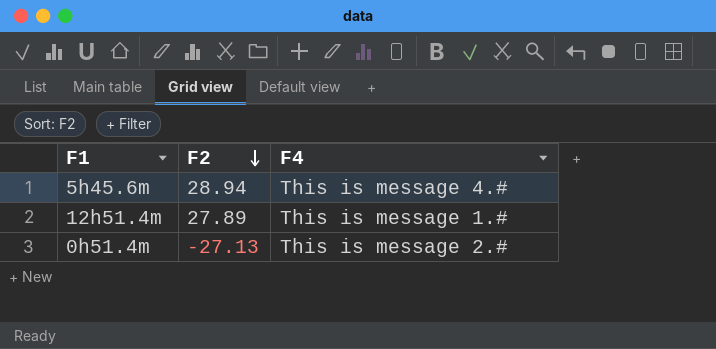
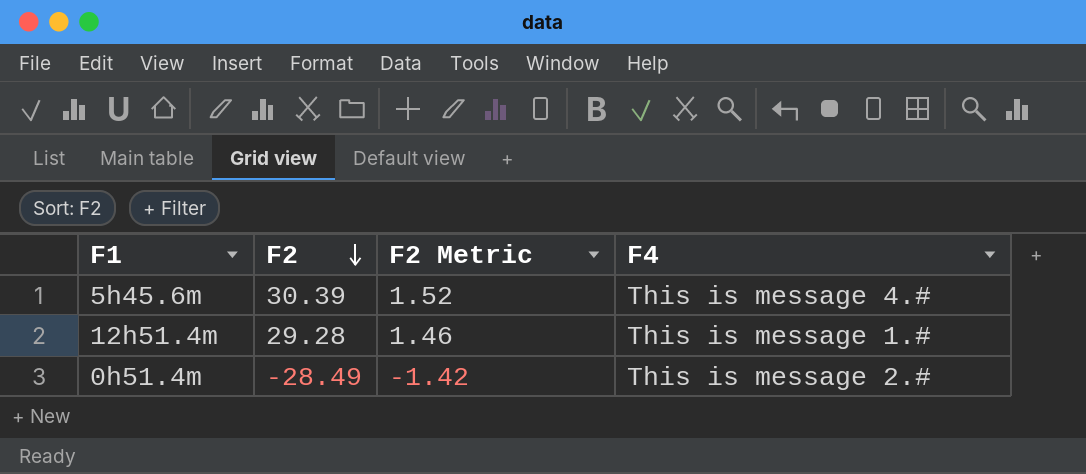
column F2 Metric | formula: none -> [F2] * 0.05
5h45.6m | F2: 28.94 -> 30.39
12h51.4m | F2: 27.89 -> 29.28
0h51.4m | F2: -27.13 -> -28.49

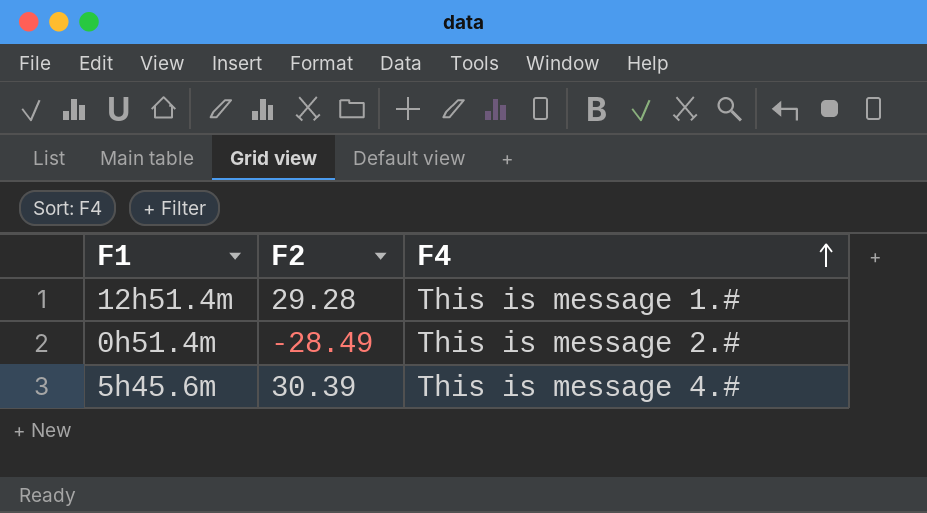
row order: F2 descending -> F4 ascending
column F2 Metric | formula: [F2] * 0.05 -> none

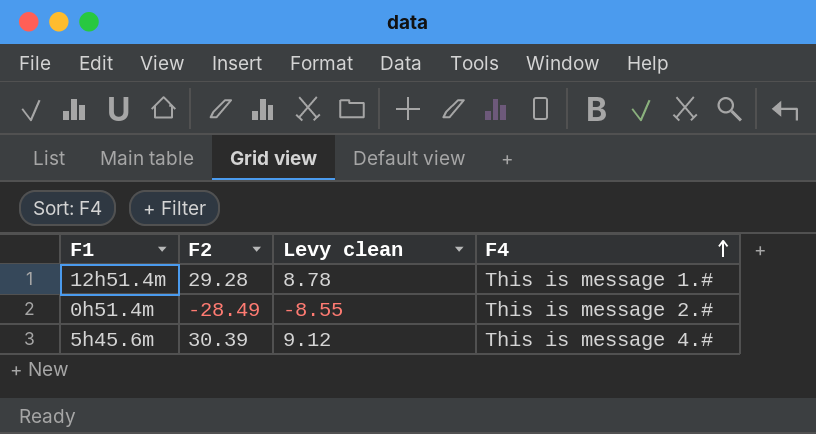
column Levy clean | formula: none -> [F2] * 0.3

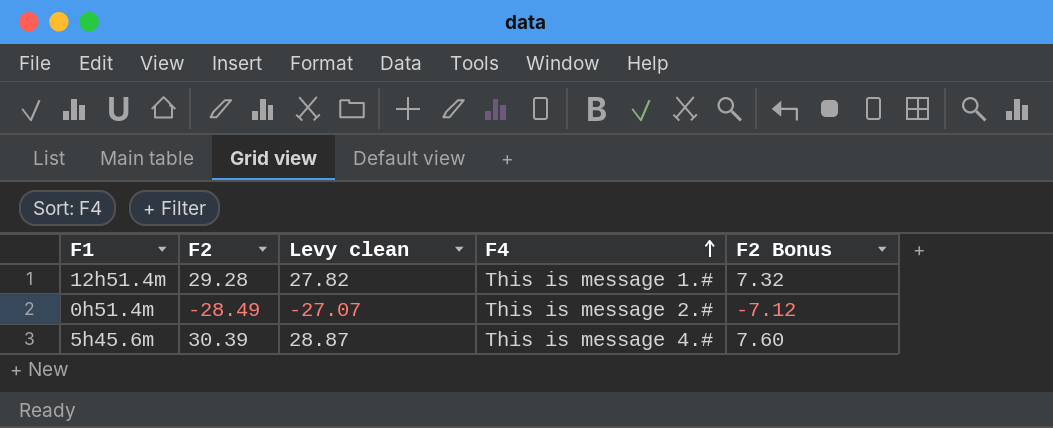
column Levy clean | formula: [F2] * 0.3 -> [F2] * 0.95
column F2 Bonus | formula: none -> [F2] * 0.25

